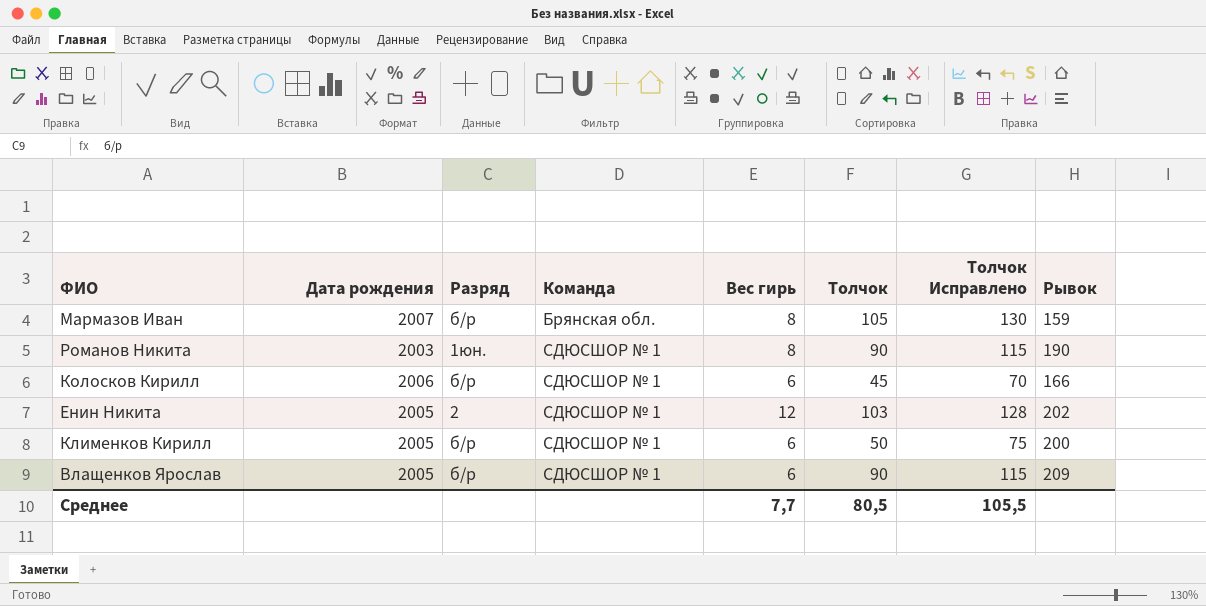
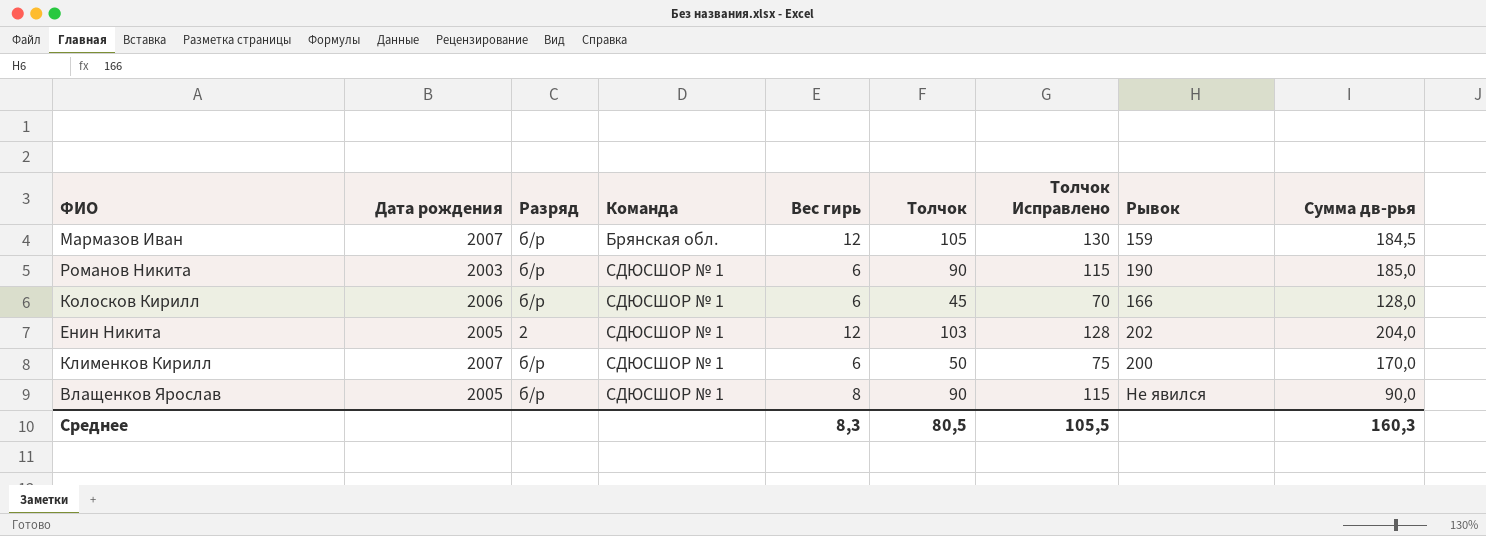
column Сумма дв-рья | position: none -> 9
Мармазов Иван | Вес гирь: 8 -> 12
Романов Никита | Разряд: 1юн. -> б/р
Романов Никита | Вес гирь: 8 -> 6
Клименков Кирилл | Дата рождения: 2005 -> 2007
Влащенков Ярослав | Вес гирь: 6 -> 8
Влащенков Ярослав | Рывок: 209 -> Не явился
Среднее | Вес гирь: 7,7 -> 8,3

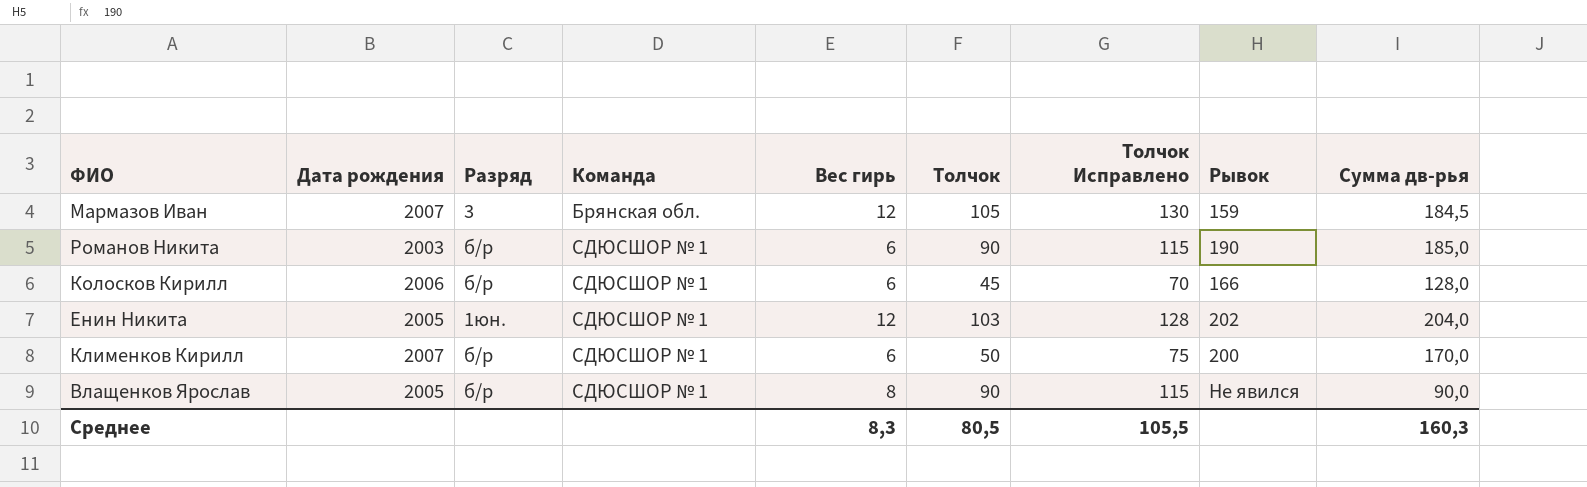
Мармазов Иван | Разряд: б/р -> 3
Енин Никита | Разряд: 2 -> 1юн.

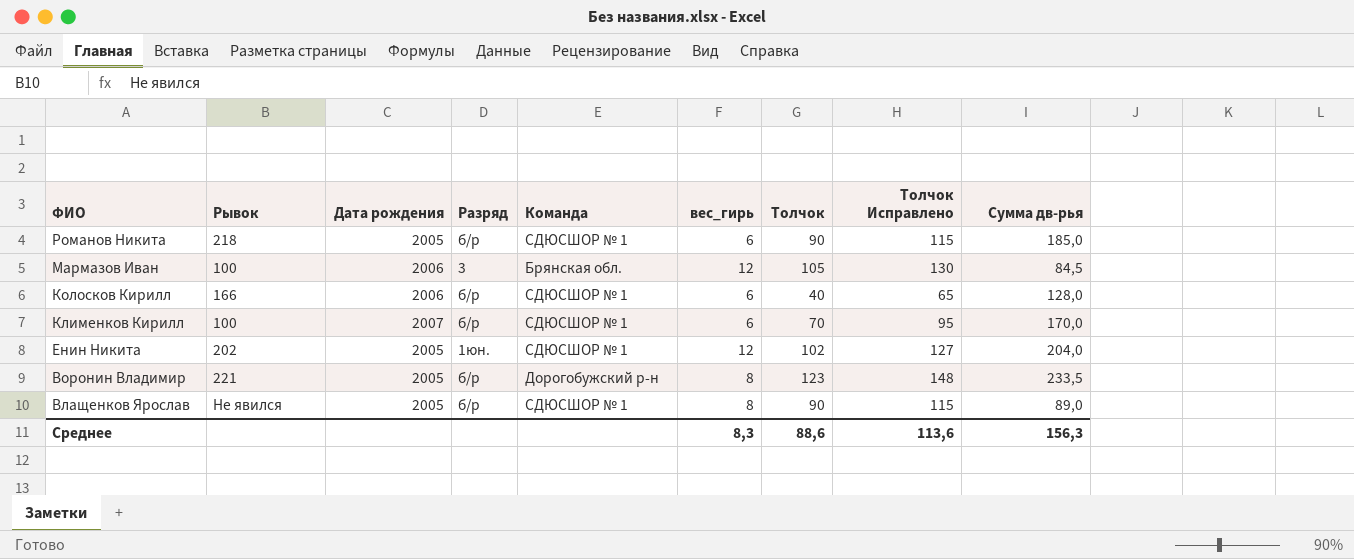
row order: Команда ascending -> ФИО descending
column Рывок | position: 8 -> 2
column name: Вес гирь -> вес_гирь
Романов Никита | Рывок: 190 -> 218
Романов Никита | Дата рождения: 2003 -> 2005
Мармазов Иван | Рывок: 159 -> 100
Мармазов Иван | Дата рождения: 2007 -> 2006
Мармазов Иван | Сумма дв-рья: 184,5 -> 84,5
Колосков Кирилл | Толчок: 45 -> 40
Колосков Кирилл | Толчок Исправлено: 70 -> 65
Клименков Кирилл | Рывок: 200 -> 100
Клименков Кирилл | Толчок: 50 -> 70
Клименков Кирилл | Толчок Исправлено: 75 -> 95
Енин Никита | Толчок: 103 -> 102
Енин Никита | Толчок Исправлено: 128 -> 127
row Воронин Владимир: none -> 221 | 2005 | б/р | Дорогобужский р-н | 8 | 123 | 148 | 233,5
Влащенков Ярослав | Сумма дв-рья: 90,0 -> 89,0
Среднее | Толчок: 80,5 -> 88,6
Среднее | Толчок Исправлено: 105,5 -> 113,6
Среднее | Сумма дв-рья: 160,3 -> 156,3

